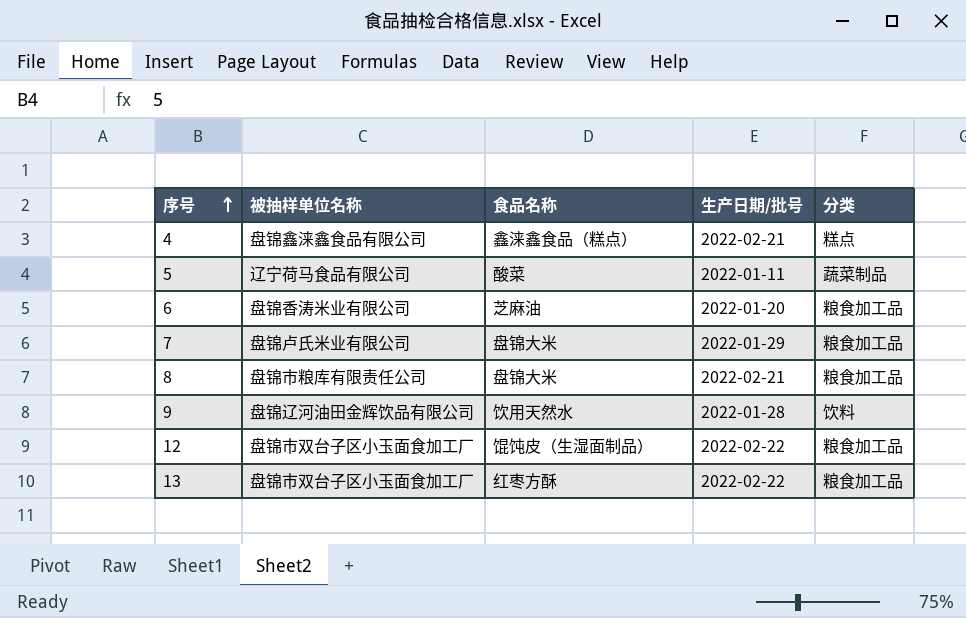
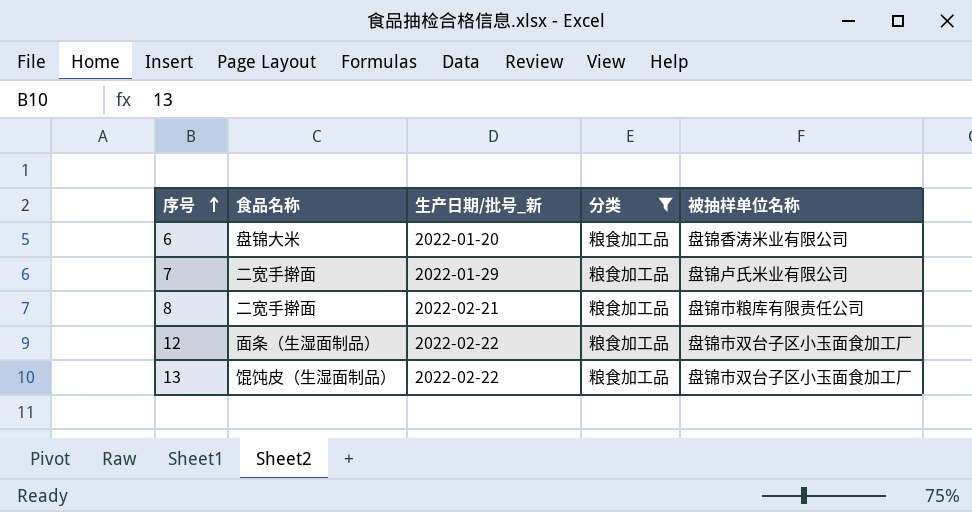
filter: none -> 分类 = 粮食加工品
column name: 生产日期/批号 -> 生产日期/批号_新
column 被抽样单位名称 | position: 2 -> 5
6 | 食品名称: 芝麻油 -> 盘锦大米
7 | 食品名称: 盘锦大米 -> 二宽手擀面
8 | 食品名称: 盘锦大米 -> 二宽手擀面
12 | 食品名称: 馄饨皮（生湿面制品） -> 面条（生湿面制品）
13 | 食品名称: 红枣方酥 -> 馄饨皮（生湿面制品）

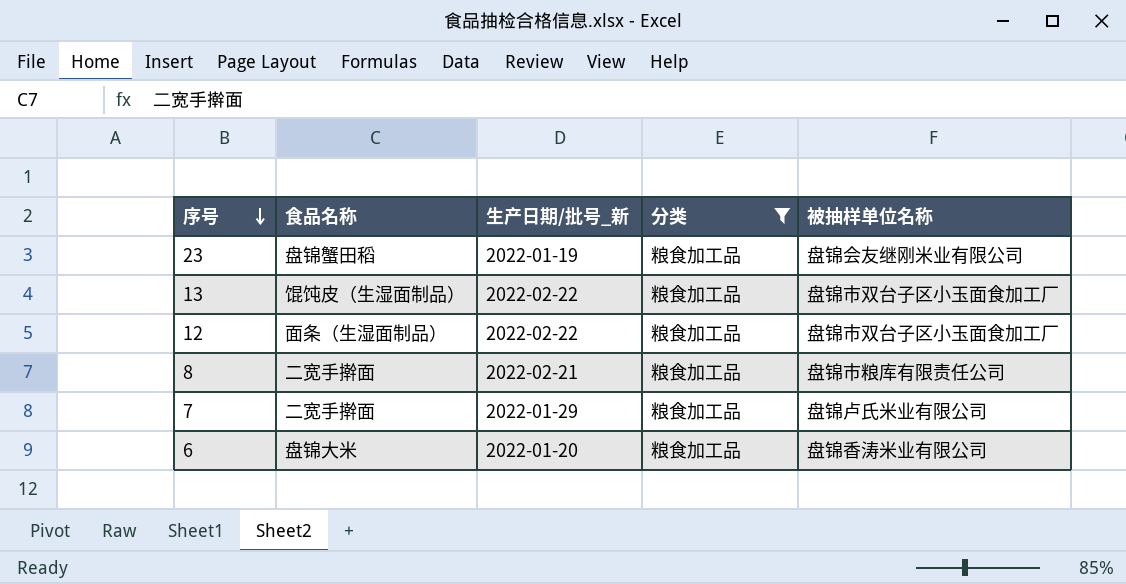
row order: 序号 ascending -> 序号 descending
row 23: none -> 盘锦蟹田稻 | 2022-01-19 | 粮食加工品 | 盘锦会友继刚米业有限公司

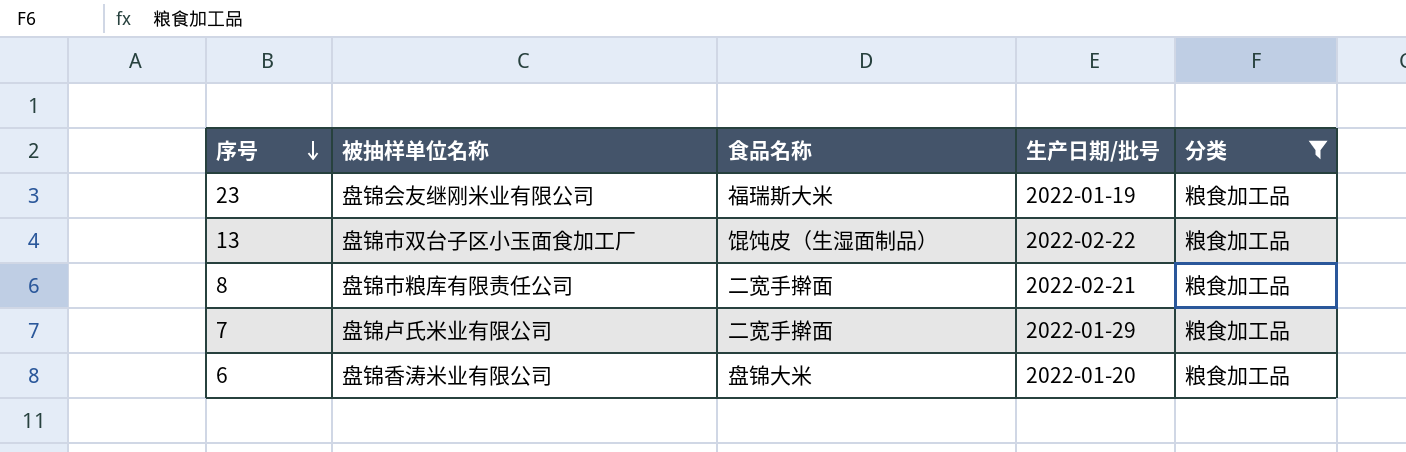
column 被抽样单位名称 | position: 5 -> 2
column name: 生产日期/批号_新 -> 生产日期/批号
row 12: 面条（生湿面制品） | 2022-02-22 | 粮食加工品 | 盘锦市双台子区小玉面食加工厂 -> none
23 | 食品名称: 盘锦蟹田稻 -> 福瑞斯大米

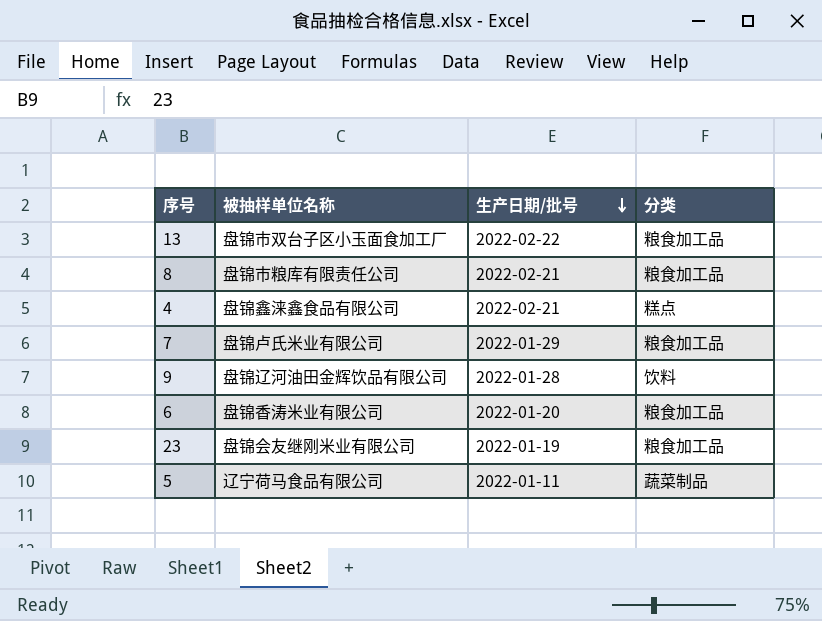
filter: 分类 = 粮食加工品 -> none
row order: 序号 descending -> 生产日期/批号 descending
column 食品名称 | position: 3 -> none

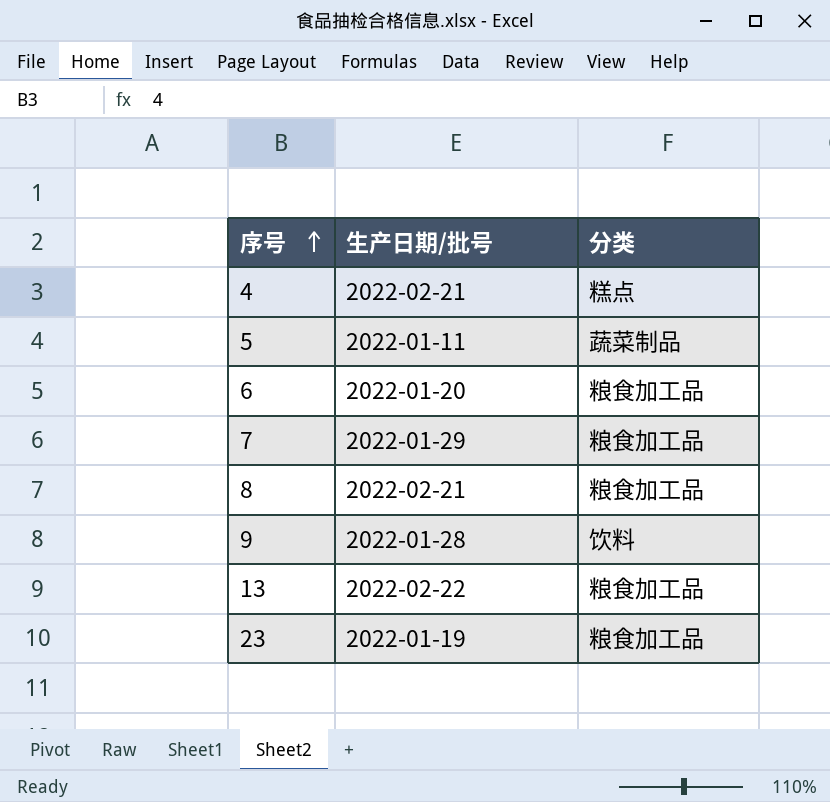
row order: 生产日期/批号 descending -> 序号 ascending
column 被抽样单位名称 | position: 2 -> none

